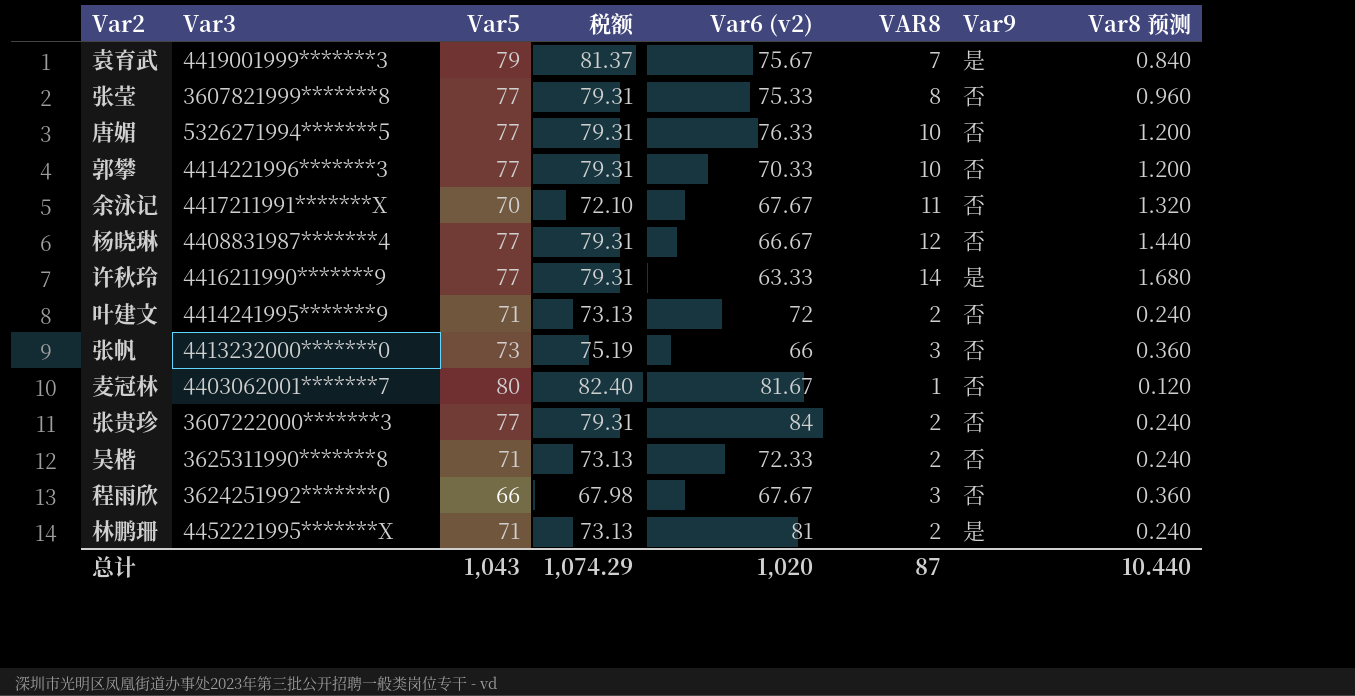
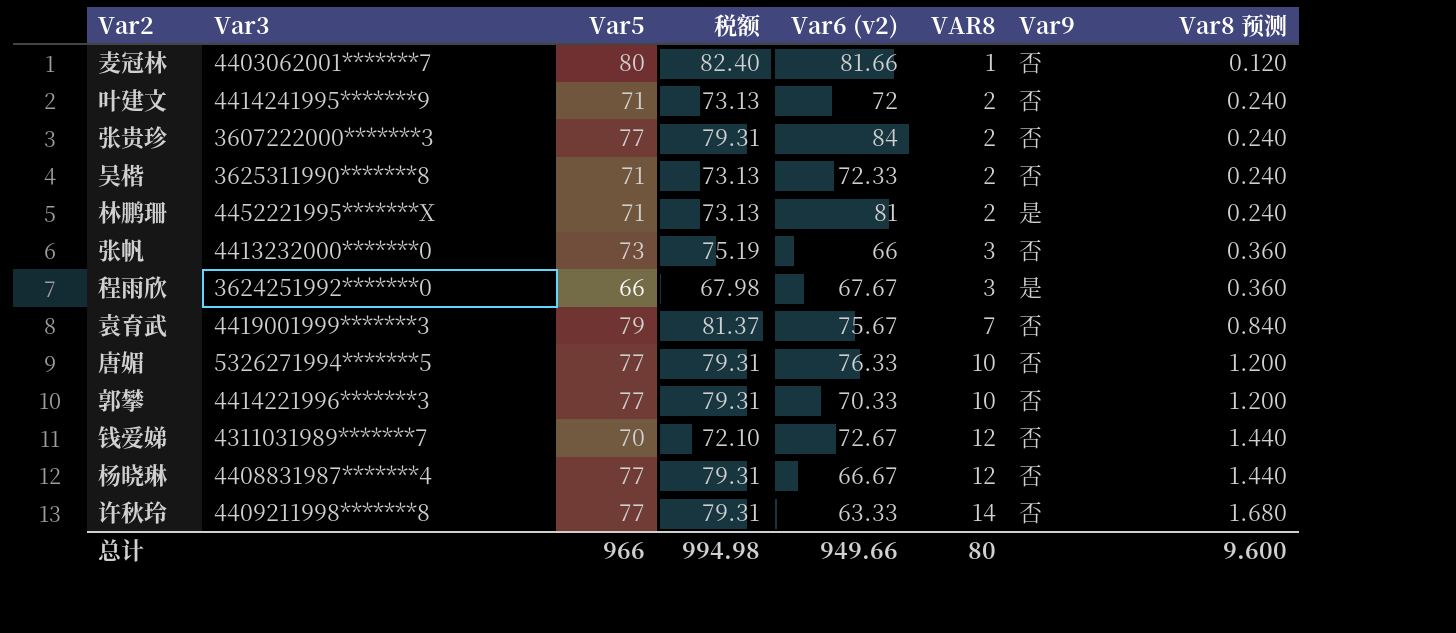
row order: none -> VAR8 ascending
row 张莹: 3607821999*******8 | 77 | 79.31 | 75.33 | 8 | 否 | 0.960 -> none
row 余泳记: 4417211991*******X | 70 | 72.10 | 67.67 | 11 | 否 | 1.320 -> none
麦冠林 | Var6 (v2): 81.67 -> 81.66
程雨欣 | Var9: 否 -> 是
袁育武 | Var9: 是 -> 否
row 钱爱娣: none -> 4311031989*******7 | 70 | 72.10 | 72.67 | 12 | 否 | 1.440
许秋玲 | Var3: 4416211990*******9 -> 4409211998*******8
许秋玲 | Var9: 是 -> 否
总计 | Var5: 1,043 -> 966
总计 | 税额: 1,074.29 -> 994.98
总计 | Var6 (v2): 1,020 -> 949.66
总计 | VAR8: 87 -> 80
总计 | Var8 预测: 10.440 -> 9.600

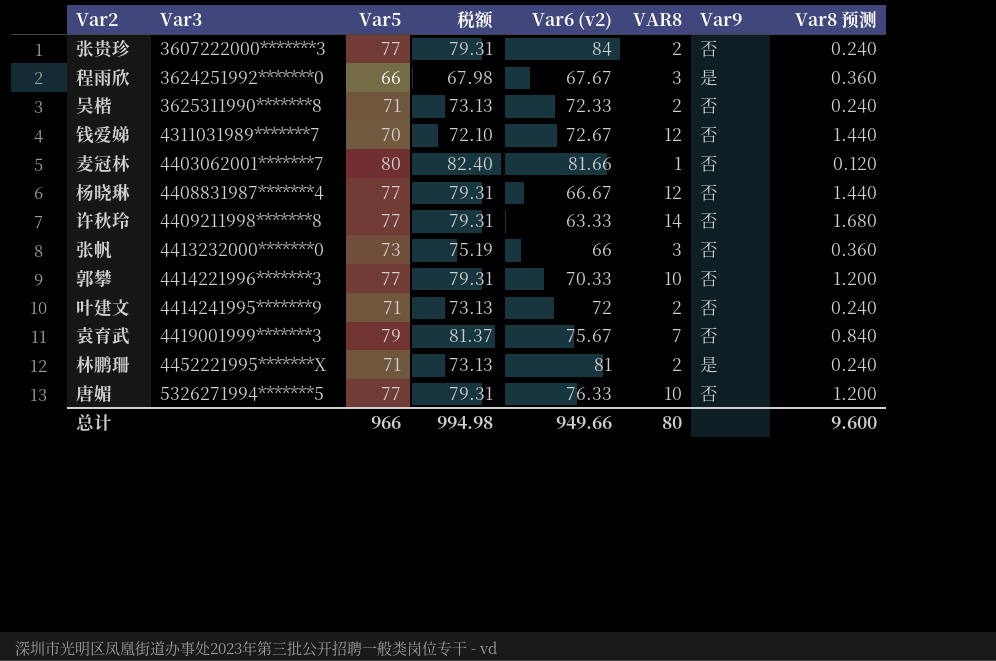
row order: VAR8 ascending -> Var3 ascending

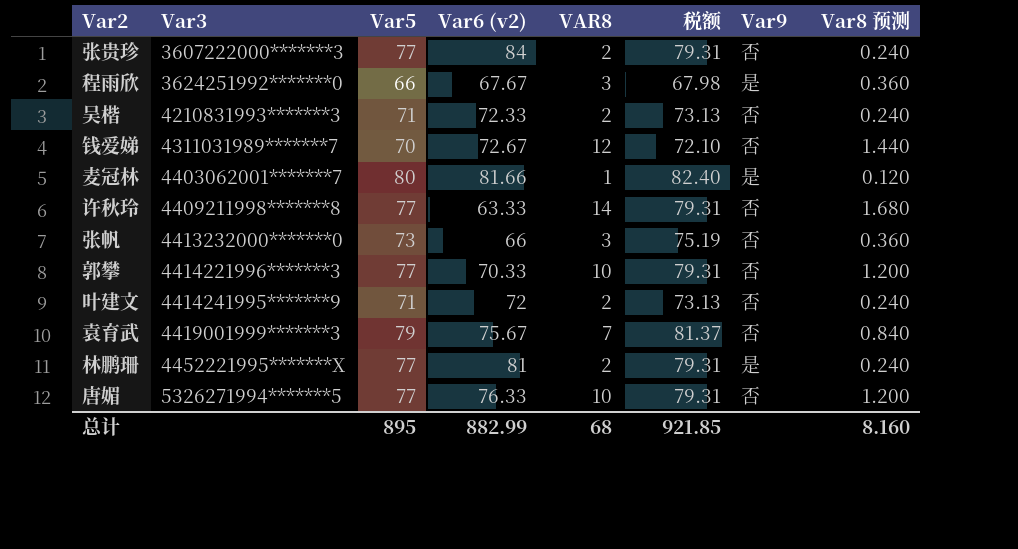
column 税额 | position: 4 -> 6
row 杨晓琳: 4408831987*******4 | 77 | 79.31 | 66.67 | 12 | 否 | 1.440 -> none
吴楷 | Var3: 3625311990*******8 -> 4210831993*******3
麦冠林 | Var9: 否 -> 是
林鹏珊 | Var5: 71 -> 77
林鹏珊 | 税额: 73.13 -> 79.31
总计 | Var5: 966 -> 895
总计 | Var6 (v2): 949.66 -> 882.99
总计 | VAR8: 80 -> 68
总计 | 税额: 994.98 -> 921.85
总计 | Var8 预测: 9.600 -> 8.160

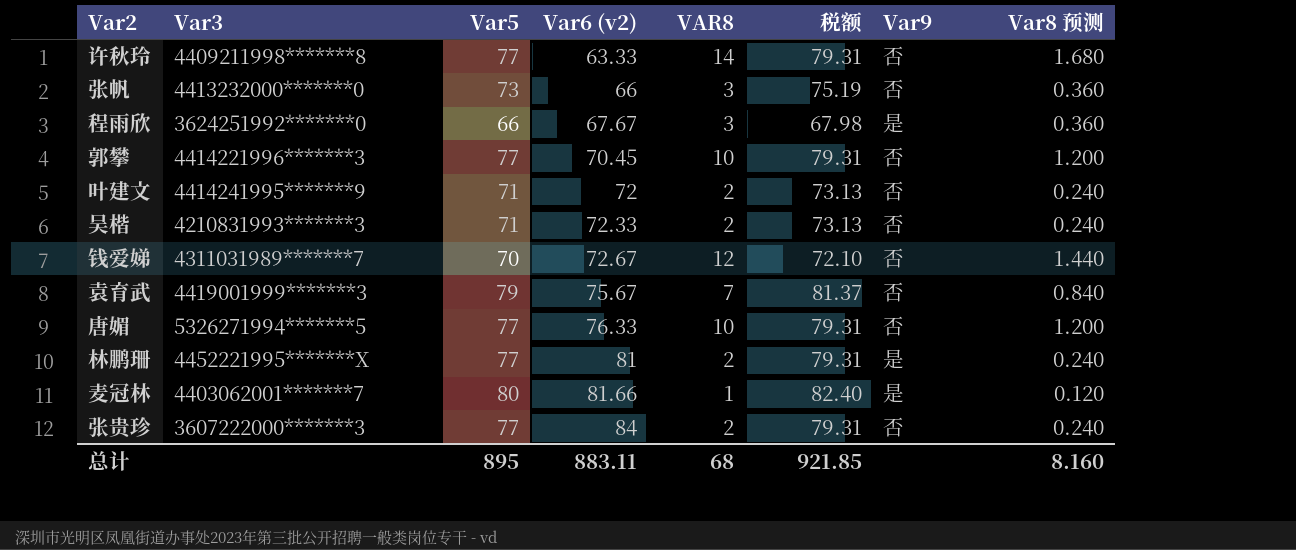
row order: Var3 ascending -> Var6 (v2) ascending
郭攀 | Var6 (v2): 70.33 -> 70.45
总计 | Var6 (v2): 882.99 -> 883.11

